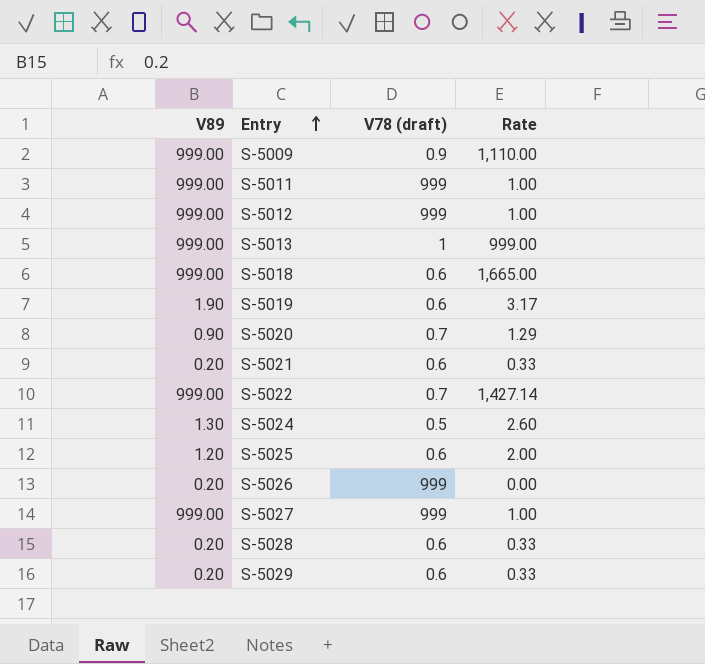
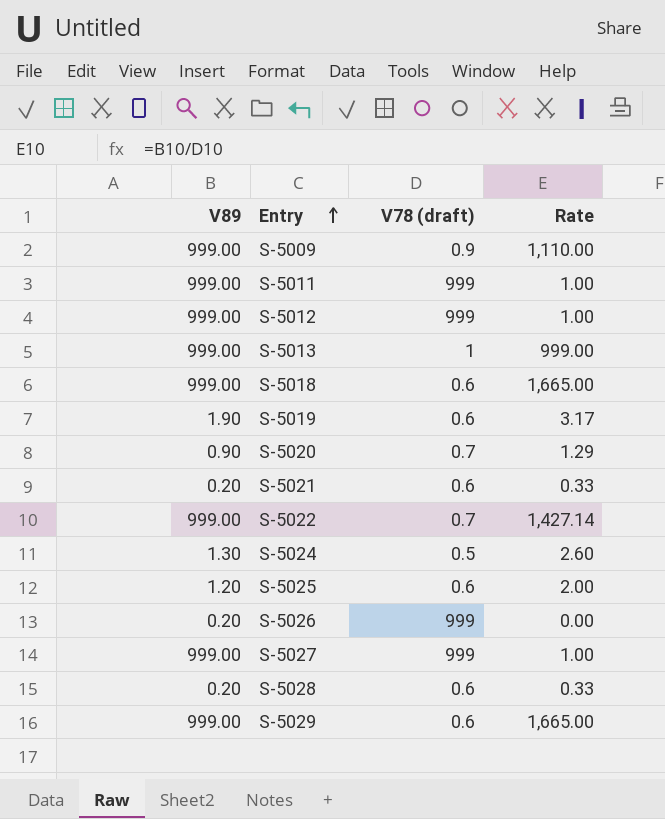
S-5029 | V89: 0.20 -> 999.00
S-5029 | Rate: 0.33 -> 1,665.00

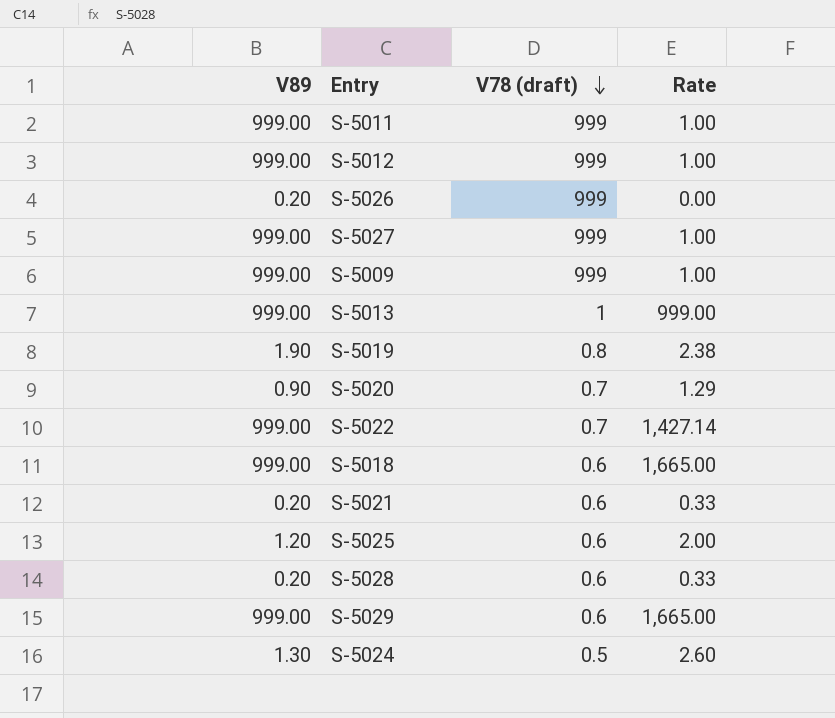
row order: Entry ascending -> V78 (draft) descending
S-5009 | V78 (draft): 0.9 -> 999
S-5009 | Rate: 1,110.00 -> 1.00
S-5019 | V78 (draft): 0.6 -> 0.8
S-5019 | Rate: 3.17 -> 2.38

